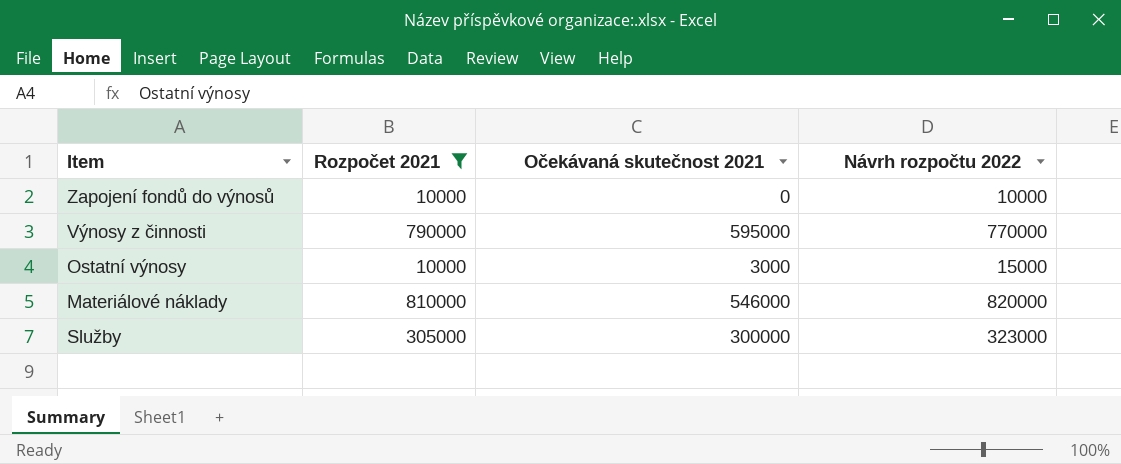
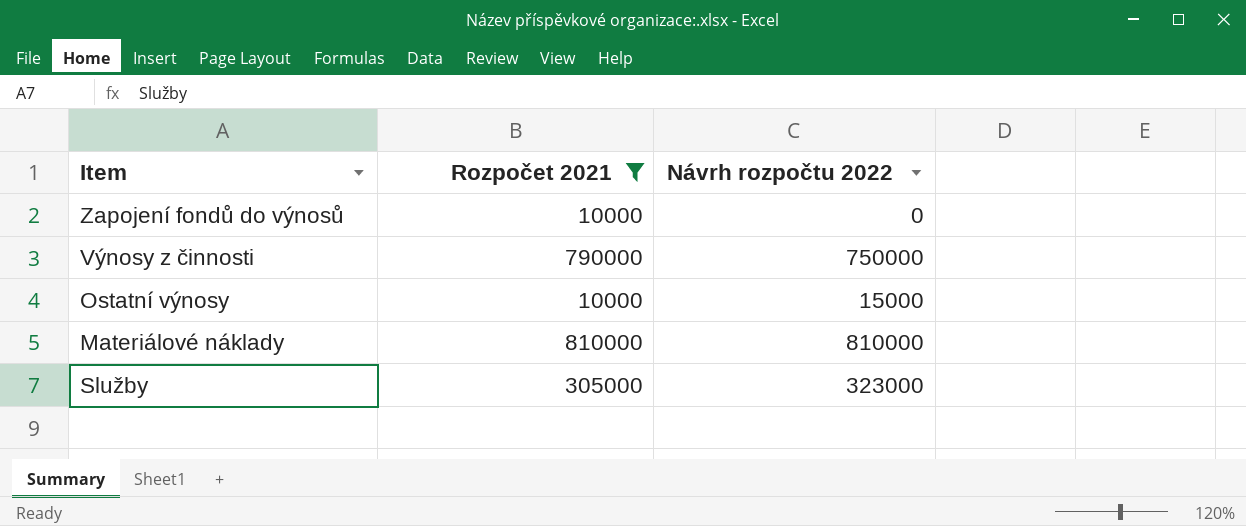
column Očekávaná skutečnost 2021 | position: 3 -> none
Zapojení fondů do výnosů | Návrh rozpočtu 2022: 10000 -> 0
Výnosy z činnosti | Návrh rozpočtu 2022: 770000 -> 750000
Materiálové náklady | Návrh rozpočtu 2022: 820000 -> 810000

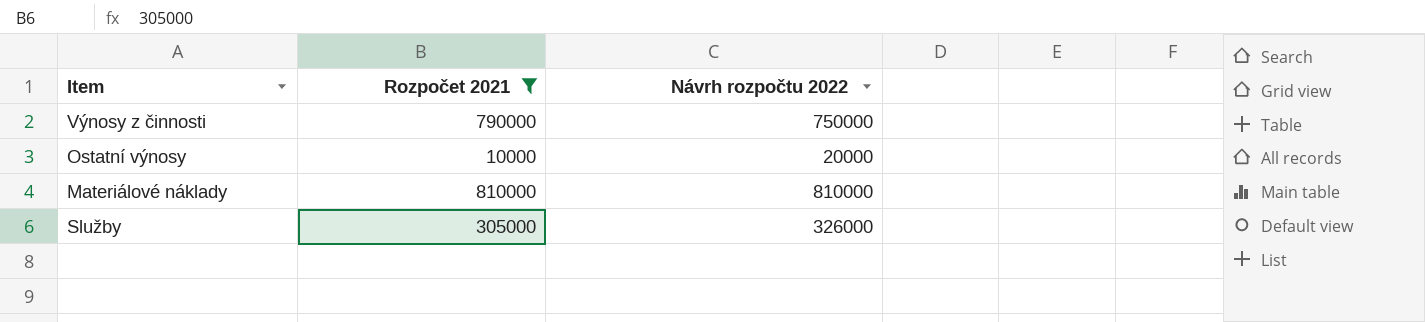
row Zapojení fondů do výnosů: 10000 | 0 -> none
Ostatní výnosy | Návrh rozpočtu 2022: 15000 -> 20000
Služby | Návrh rozpočtu 2022: 323000 -> 326000

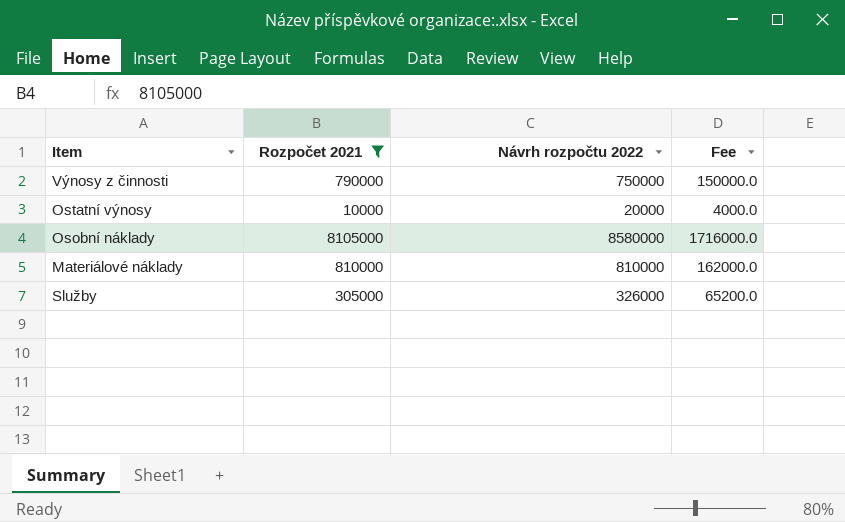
column Fee | formula: none -> [Návrh rozpočtu 2022] * 0.2
row Osobní náklady: none -> 8105000 | 8580000 | 1716000.0

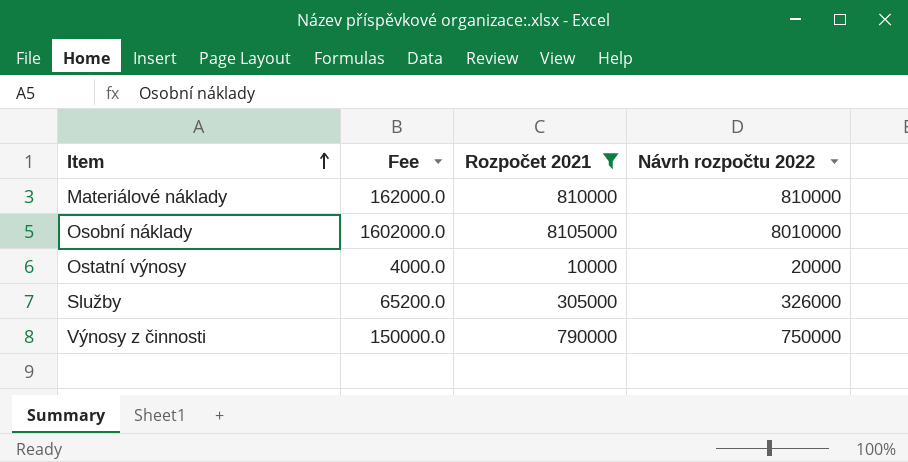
row order: none -> Item ascending
column Fee | position: 4 -> 2
Osobní náklady | Fee: 1716000.0 -> 1602000.0
Osobní náklady | Návrh rozpočtu 2022: 8580000 -> 8010000

